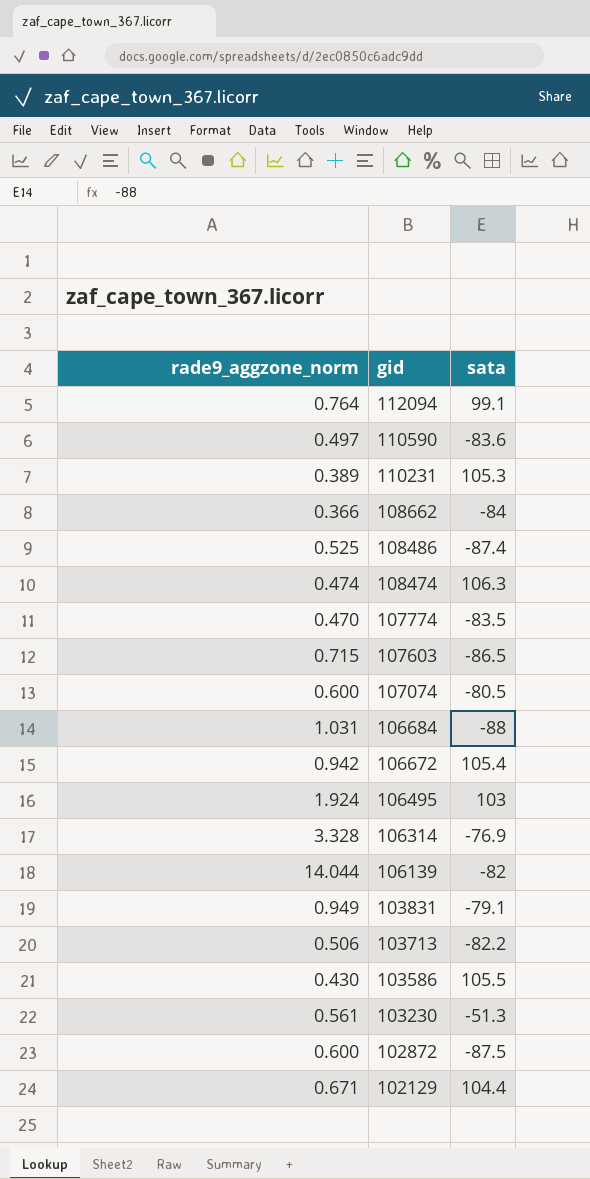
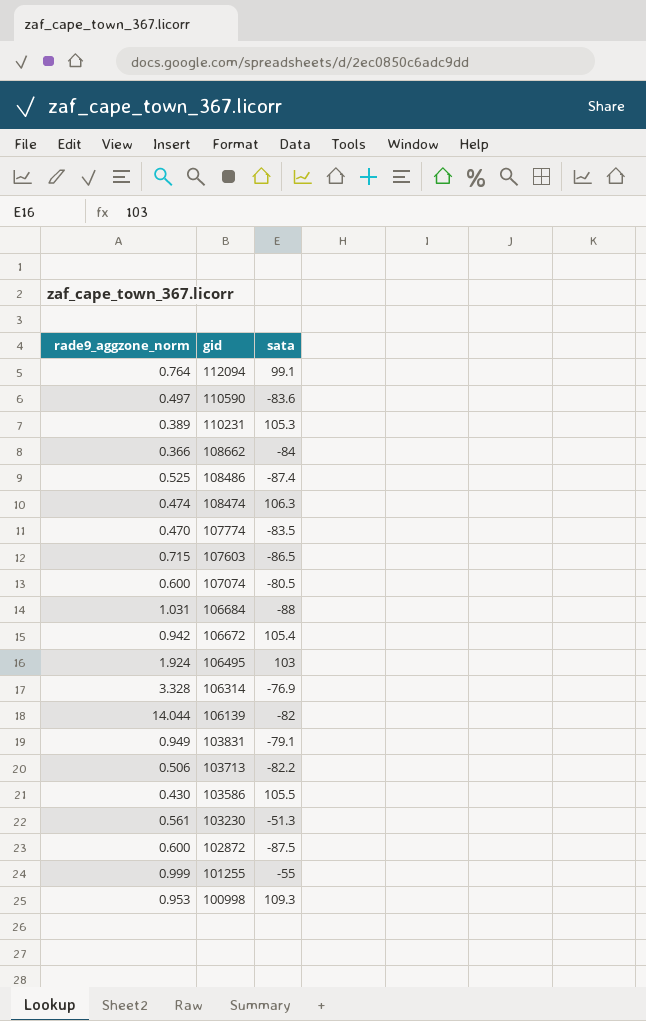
row 102129: 0.671 | 104.4 -> none
row 101255: none -> 0.999 | -55
row 100998: none -> 0.953 | 109.3

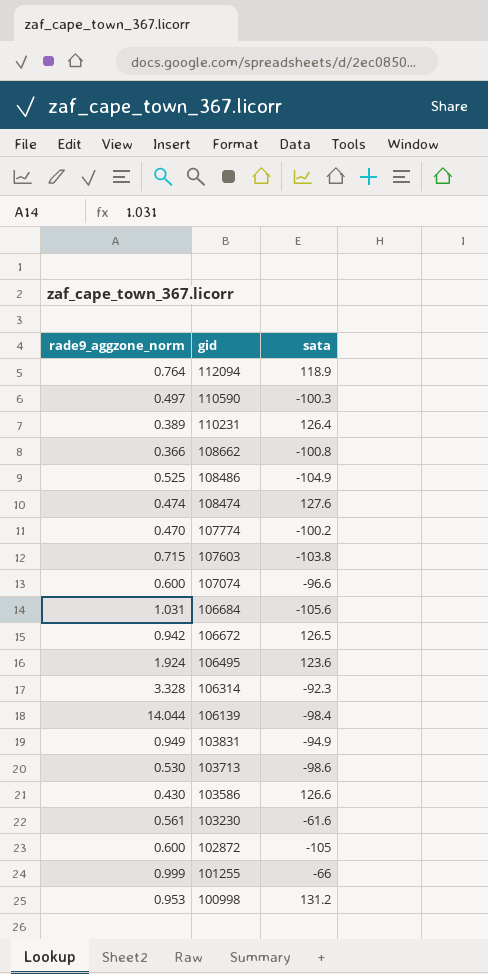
112094 | sata: 99.1 -> 118.9
110590 | sata: -83.6 -> -100.3
110231 | sata: 105.3 -> 126.4
108662 | sata: -84 -> -100.8
108486 | sata: -87.4 -> -104.9
108474 | sata: 106.3 -> 127.6
107774 | sata: -83.5 -> -100.2
107603 | sata: -86.5 -> -103.8
107074 | sata: -80.5 -> -96.6
106684 | sata: -88 -> -105.6
106672 | sata: 105.4 -> 126.5
106495 | sata: 103 -> 123.6
106314 | sata: -76.9 -> -92.3
106139 | sata: -82 -> -98.4
103831 | sata: -79.1 -> -94.9
103713 | rade9_aggzone_norm: 0.506 -> 0.530
103713 | sata: -82.2 -> -98.6
103586 | sata: 105.5 -> 126.6
103230 | sata: -51.3 -> -61.6
102872 | sata: -87.5 -> -105
101255 | sata: -55 -> -66
100998 | sata: 109.3 -> 131.2

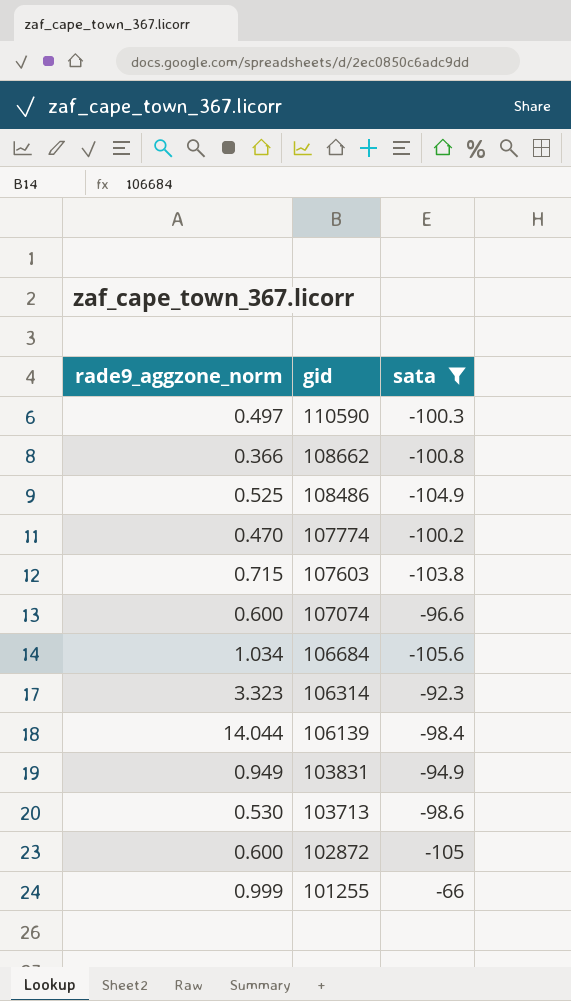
filter: none -> sata <= -66
106684 | rade9_aggzone_norm: 1.031 -> 1.034
106314 | rade9_aggzone_norm: 3.328 -> 3.323

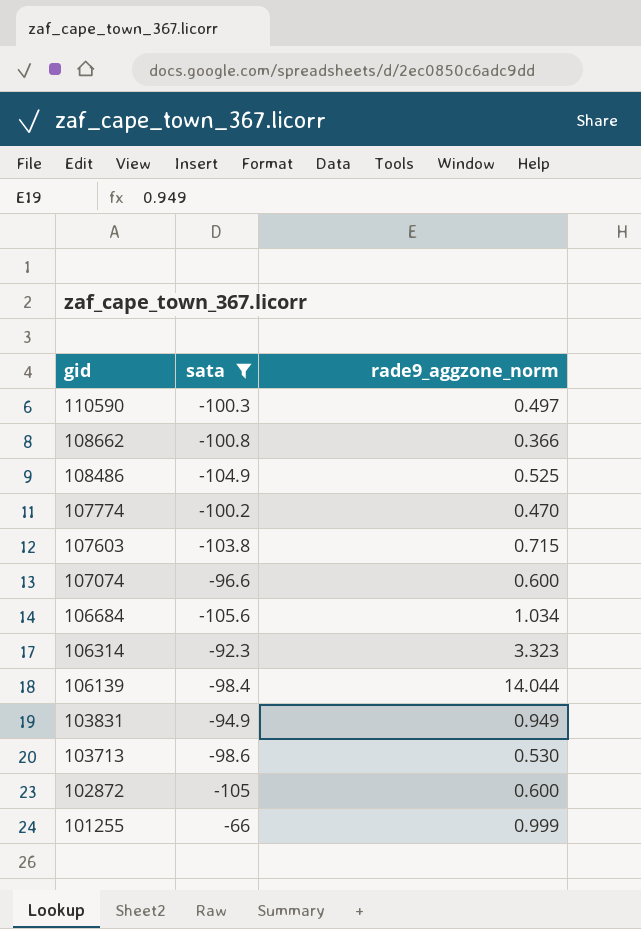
column rade9_aggzone_norm | position: 1 -> 3

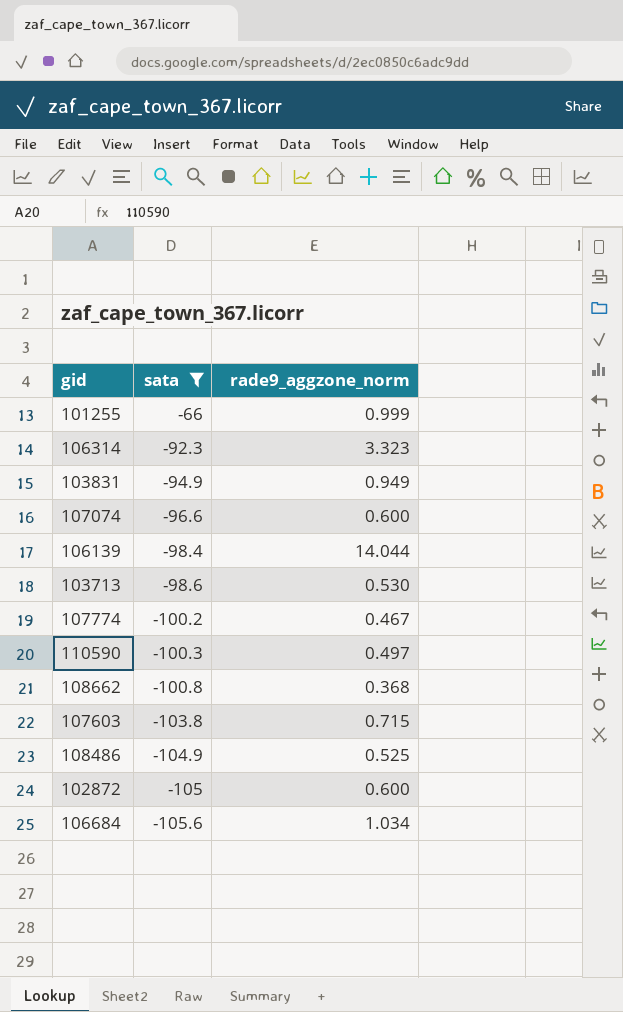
row order: gid descending -> sata descending
107774 | rade9_aggzone_norm: 0.470 -> 0.467
108662 | rade9_aggzone_norm: 0.366 -> 0.368

